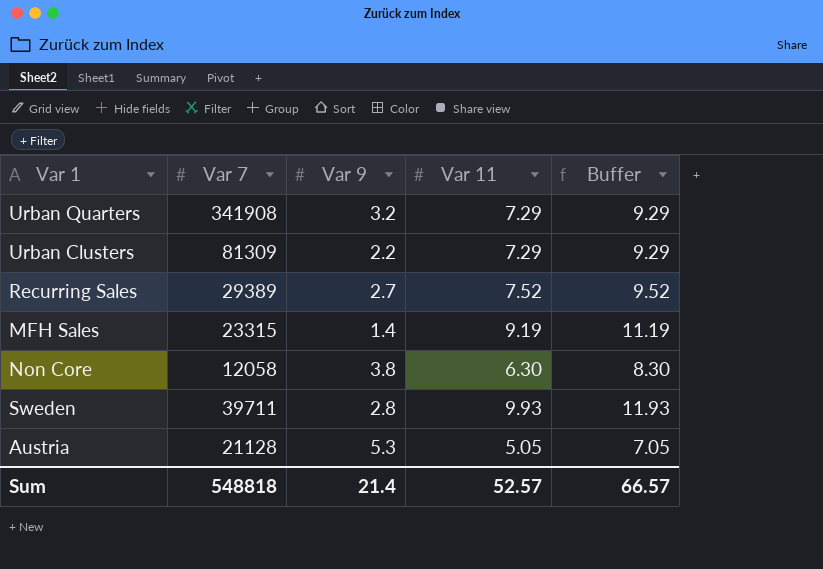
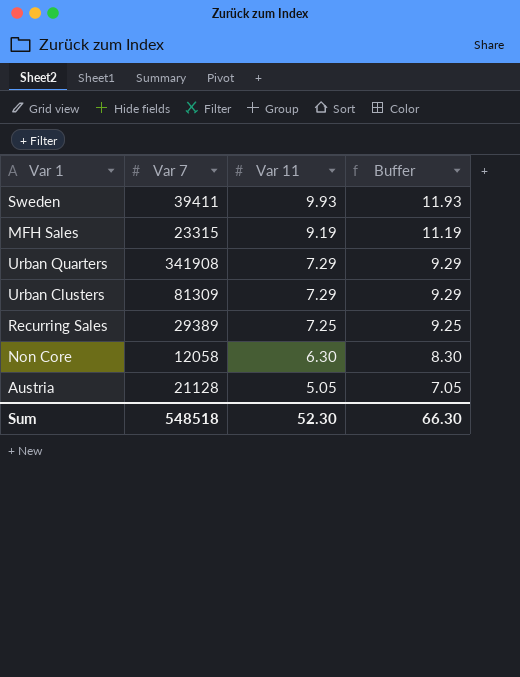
row order: none -> Var 11 descending
column Var 9 | position: 3 -> none
Sweden | Var 7: 39711 -> 39411
Recurring Sales | Var 11: 7.52 -> 7.25
Recurring Sales | Buffer: 9.52 -> 9.25
Sum | Var 7: 548818 -> 548518
Sum | Var 11: 52.57 -> 52.30
Sum | Buffer: 66.57 -> 66.30

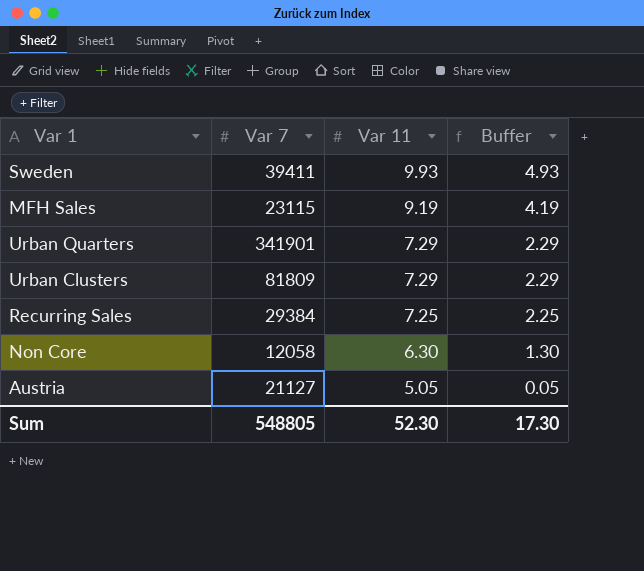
column Buffer | formula: [Var 11] + 2 -> [Var 11] - 5
MFH Sales | Var 7: 23315 -> 23115
Urban Quarters | Var 7: 341908 -> 341901
Urban Clusters | Var 7: 81309 -> 81809
Recurring Sales | Var 7: 29389 -> 29384
Austria | Var 7: 21128 -> 21127
Sum | Var 7: 548518 -> 548805
Sum | Buffer: 66.30 -> 17.30

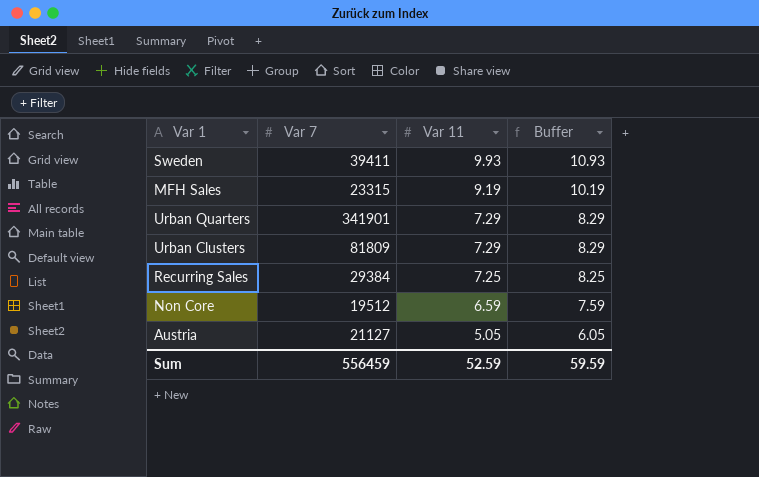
column Buffer | formula: [Var 11] - 5 -> [Var 11] + 1
MFH Sales | Var 7: 23115 -> 23315
Non Core | Var 7: 12058 -> 19512
Non Core | Var 11: 6.30 -> 6.59
Sum | Var 7: 548805 -> 556459
Sum | Var 11: 52.30 -> 52.59
Sum | Buffer: 17.30 -> 59.59

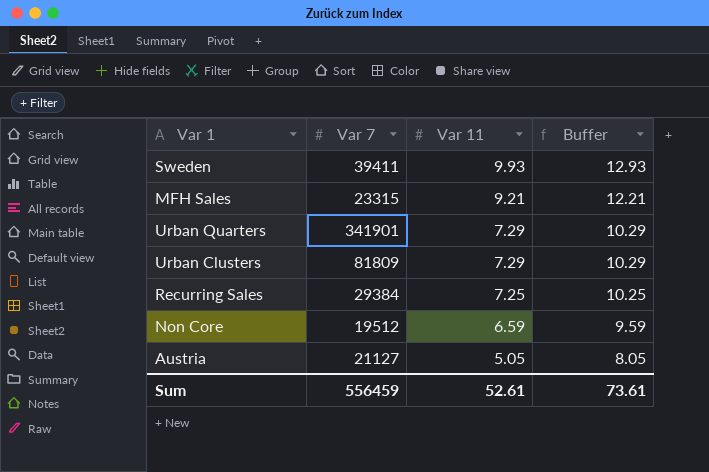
column Buffer | formula: [Var 11] + 1 -> [Var 11] + 3
MFH Sales | Var 11: 9.19 -> 9.21
Sum | Var 11: 52.59 -> 52.61
Sum | Buffer: 59.59 -> 73.61

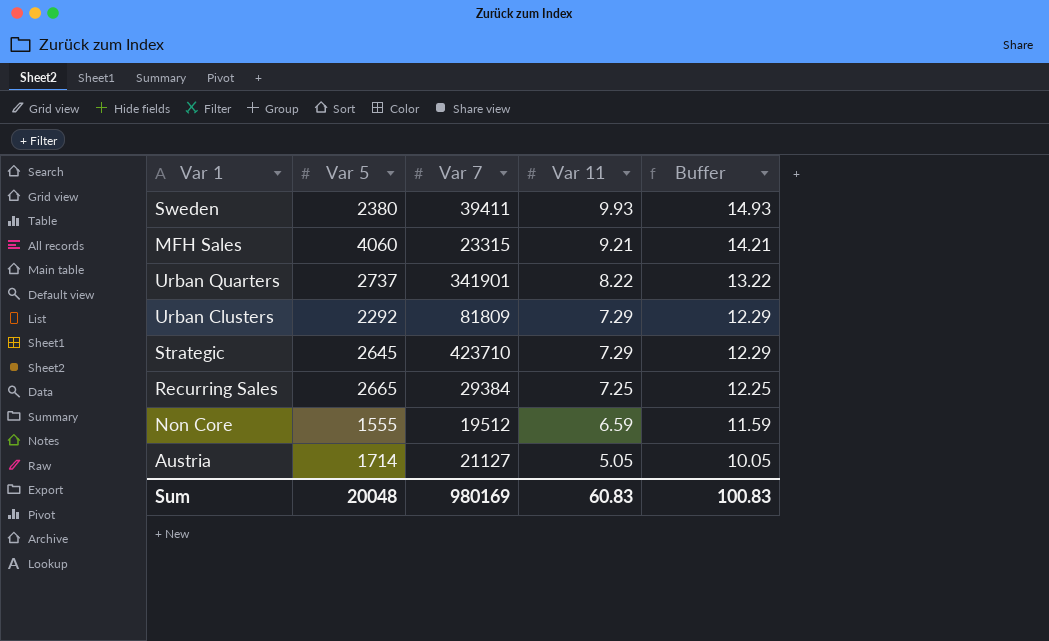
column Var 5 | position: none -> 2
column Buffer | formula: [Var 11] + 3 -> [Var 11] + 5
Urban Quarters | Var 11: 7.29 -> 8.22
row Strategic: none -> 2645 | 423710 | 7.29 | 12.29
Sum | Var 7: 556459 -> 980169
Sum | Var 11: 52.61 -> 60.83
Sum | Buffer: 73.61 -> 100.83

